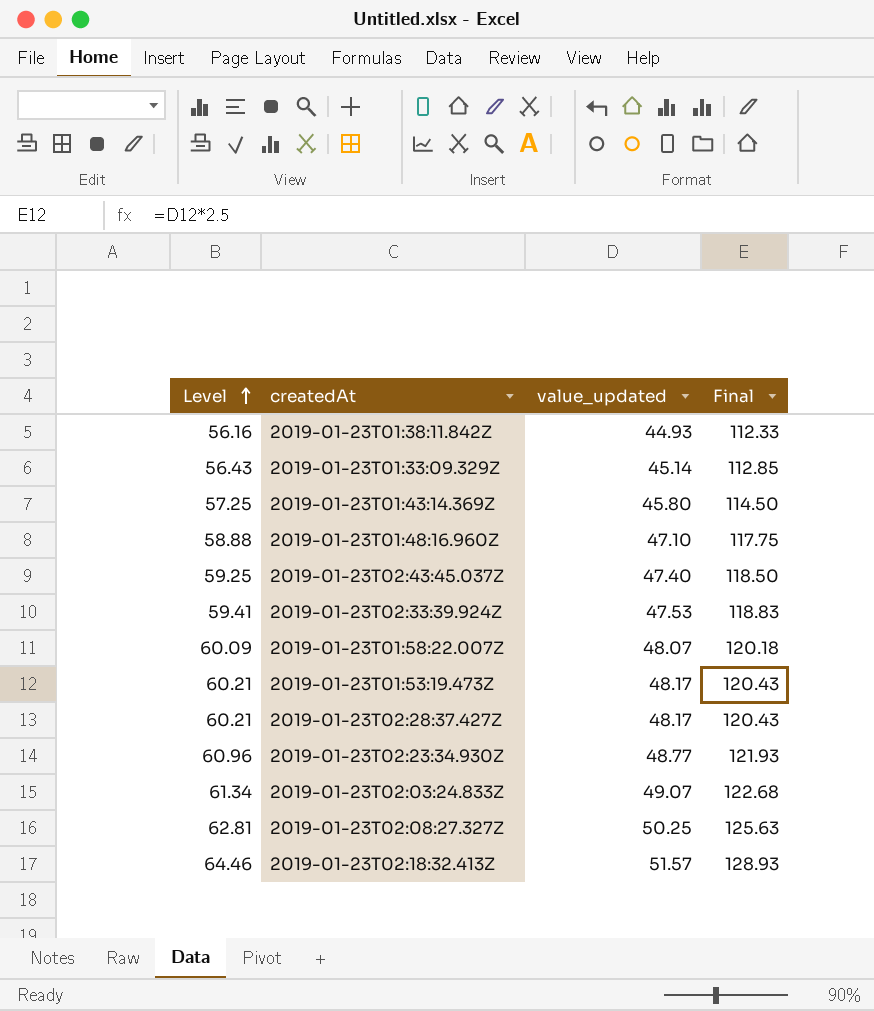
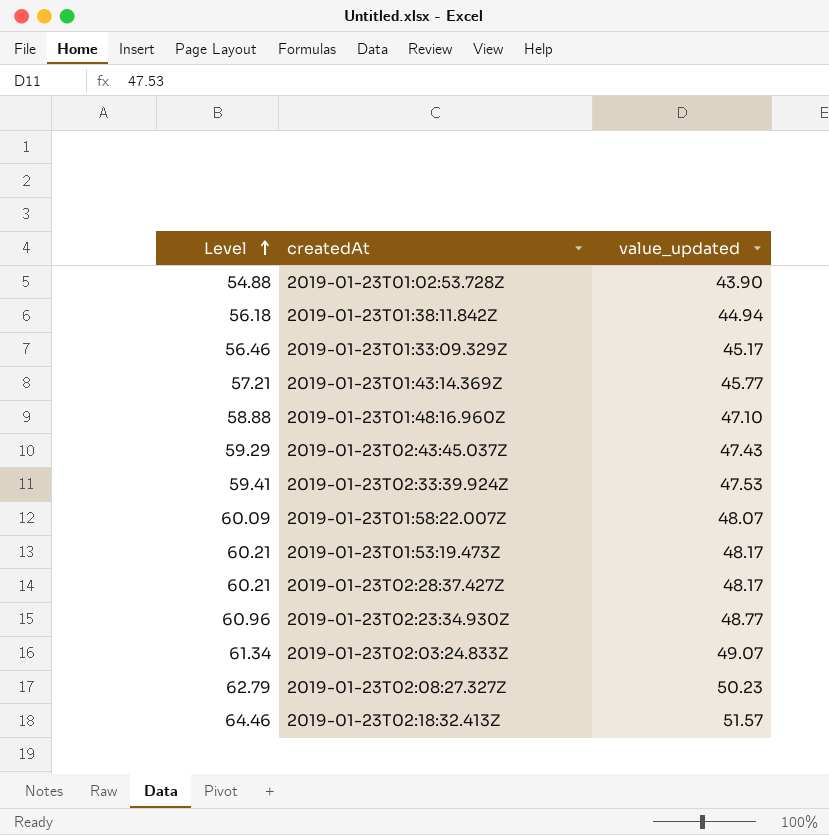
column Final | formula: [value_updated] * 2.5 -> none
row 2019-01-23T01:02:53.728Z: none -> 54.88 | 43.90
2019-01-23T01:38:11.842Z | Level: 56.16 -> 56.18
2019-01-23T01:38:11.842Z | value_updated: 44.93 -> 44.94
2019-01-23T01:33:09.329Z | Level: 56.43 -> 56.46
2019-01-23T01:33:09.329Z | value_updated: 45.14 -> 45.17
2019-01-23T01:43:14.369Z | Level: 57.25 -> 57.21
2019-01-23T01:43:14.369Z | value_updated: 45.80 -> 45.77
2019-01-23T02:43:45.037Z | Level: 59.25 -> 59.29
2019-01-23T02:43:45.037Z | value_updated: 47.40 -> 47.43
2019-01-23T02:08:27.327Z | Level: 62.81 -> 62.79
2019-01-23T02:08:27.327Z | value_updated: 50.25 -> 50.23

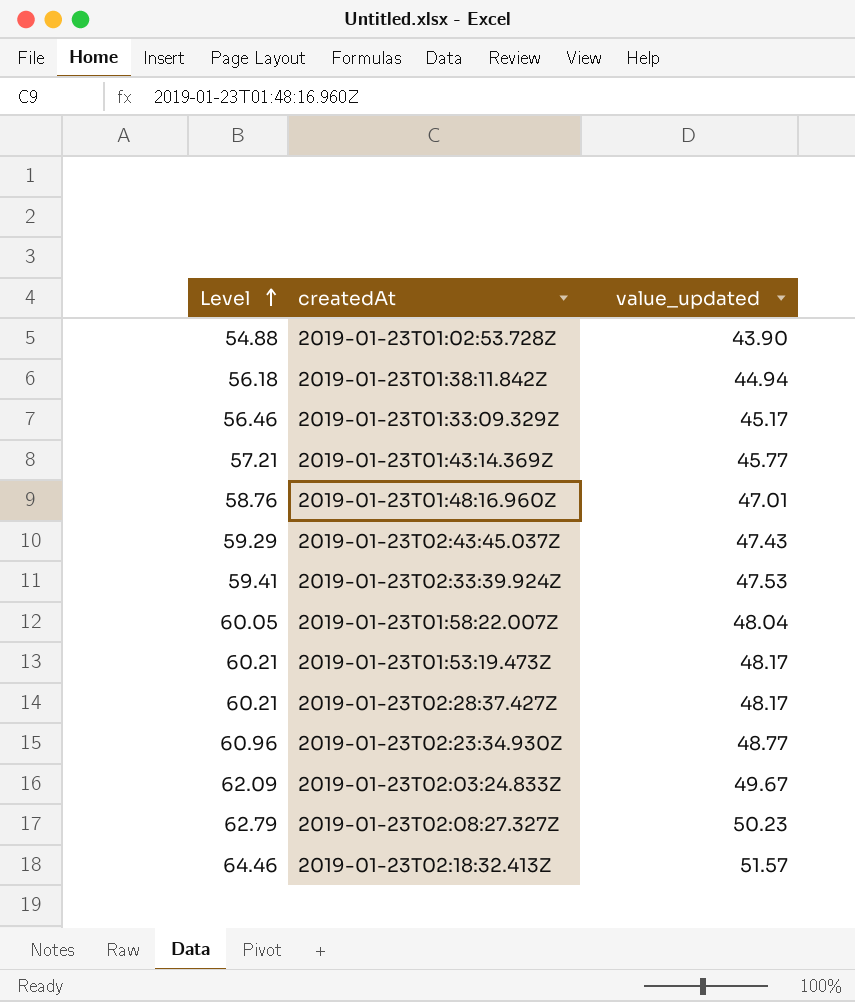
2019-01-23T01:48:16.960Z | Level: 58.88 -> 58.76
2019-01-23T01:48:16.960Z | value_updated: 47.10 -> 47.01
2019-01-23T01:58:22.007Z | Level: 60.09 -> 60.05
2019-01-23T01:58:22.007Z | value_updated: 48.07 -> 48.04
2019-01-23T02:03:24.833Z | Level: 61.34 -> 62.09
2019-01-23T02:03:24.833Z | value_updated: 49.07 -> 49.67

